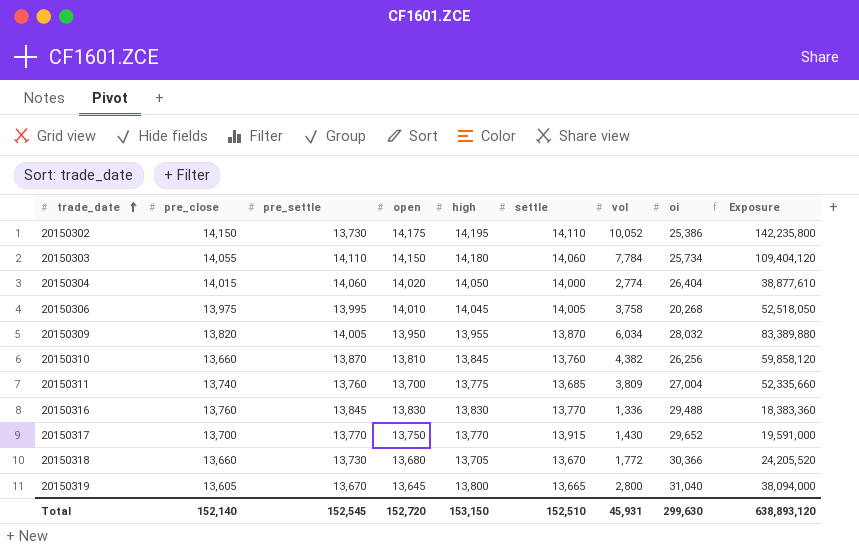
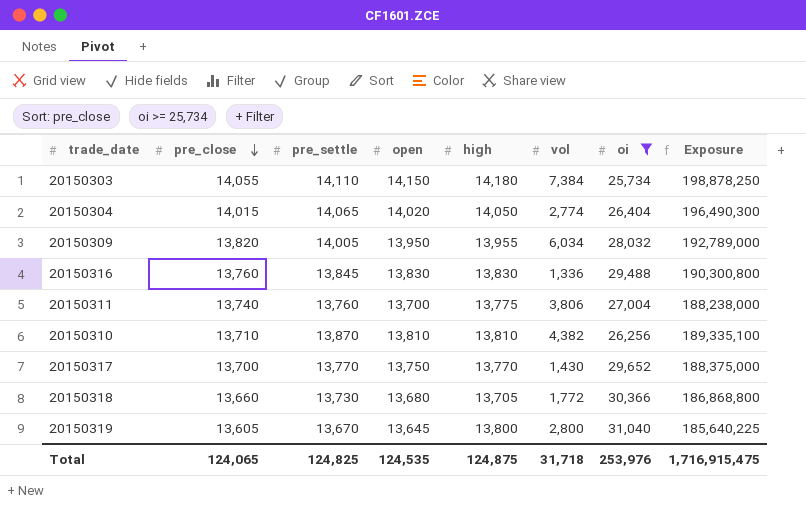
filter: none -> oi >= 25,734
row order: trade_date ascending -> pre_close descending
column settle | position: 6 -> none
column Exposure | formula: [pre_close] * [vol] -> [pre_close] * [open]
20150303 | vol: 7,784 -> 7,384
20150304 | pre_settle: 14,060 -> 14,065
20150311 | vol: 3,809 -> 3,806
20150310 | pre_close: 13,660 -> 13,710
20150310 | high: 13,845 -> 13,810
Total | pre_close: 152,140 -> 124,065
Total | pre_settle: 152,545 -> 124,825
Total | open: 152,720 -> 124,535
Total | high: 153,150 -> 124,875
Total | vol: 45,931 -> 31,718
Total | oi: 299,630 -> 253,976
Total | Exposure: 638,893,120 -> 1,716,915,475

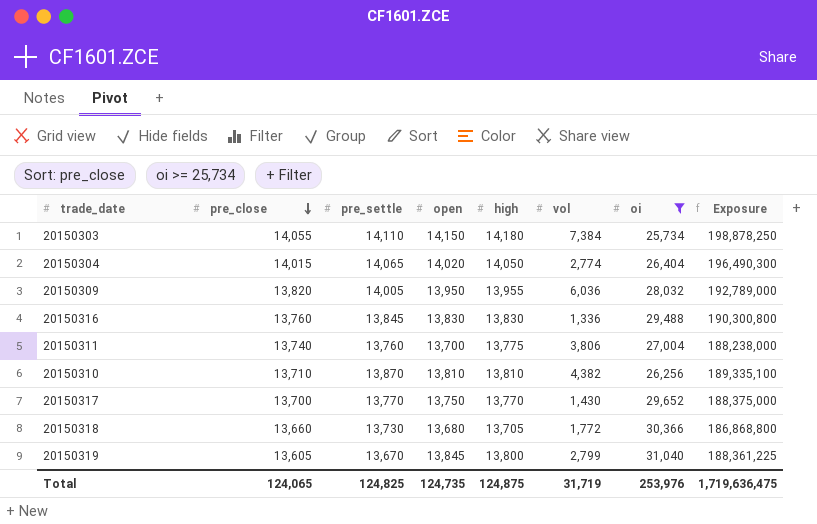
20150309 | vol: 6,034 -> 6,036
20150319 | open: 13,645 -> 13,845
20150319 | vol: 2,800 -> 2,799
20150319 | Exposure: 185,640,225 -> 188,361,225
Total | open: 124,535 -> 124,735
Total | vol: 31,718 -> 31,719
Total | Exposure: 1,716,915,475 -> 1,719,636,475

